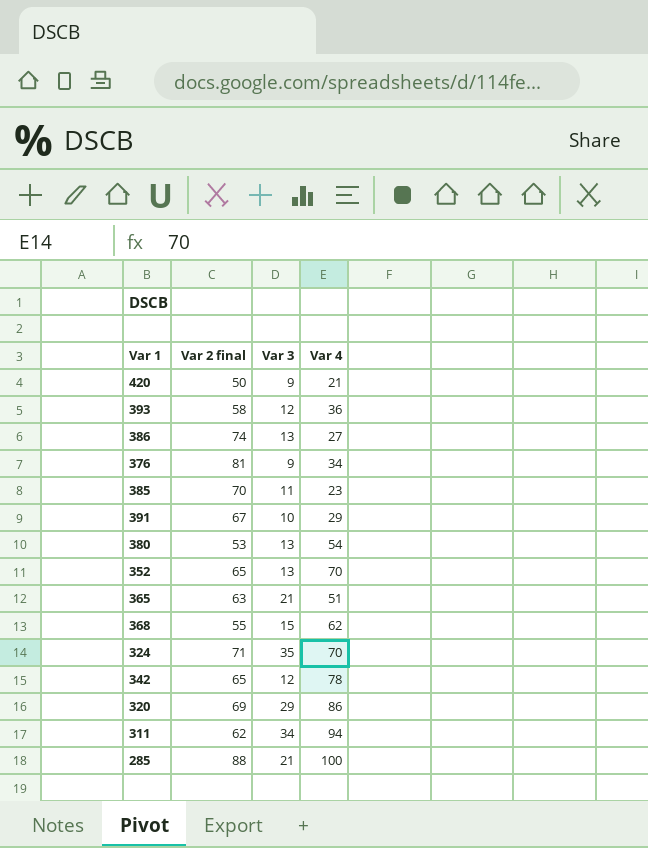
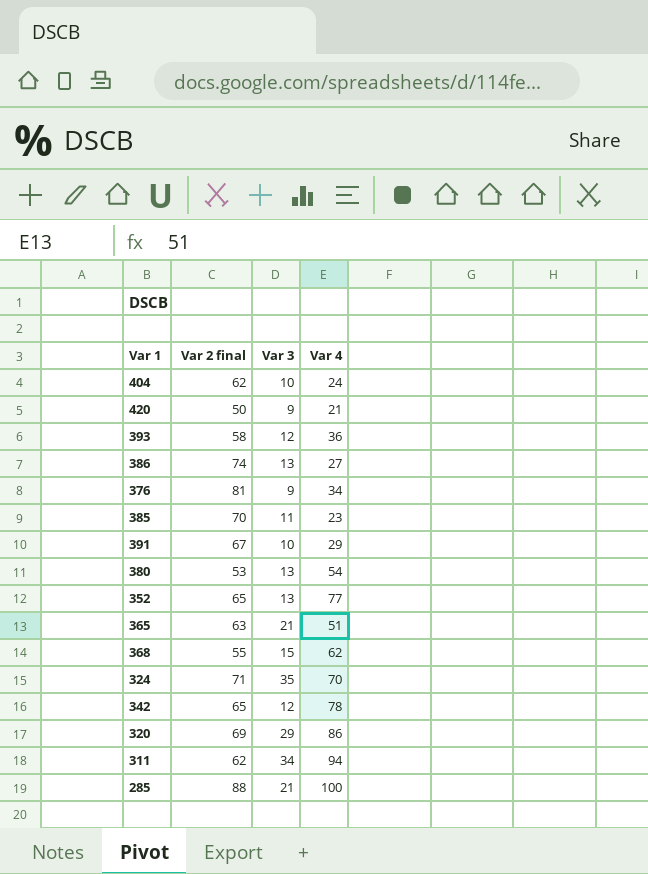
row 404: none -> 62 | 10 | 24
352 | Var 4: 70 -> 77

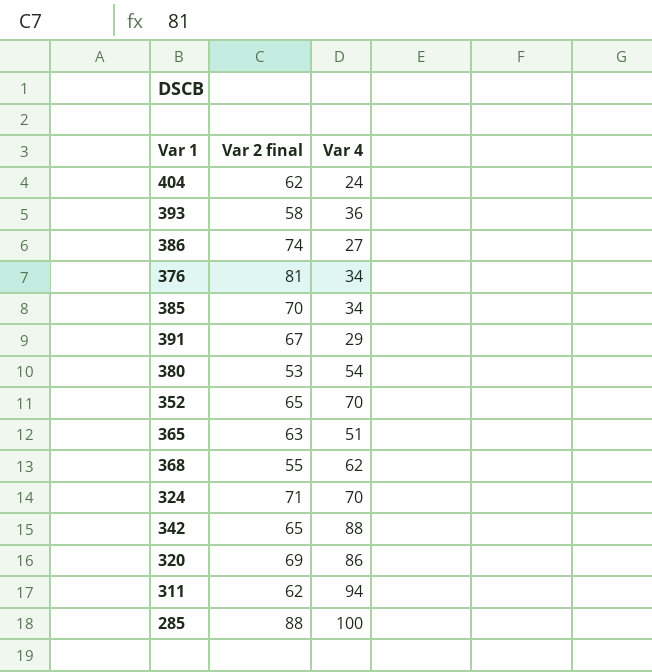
column Var 3 | position: 3 -> none
row 420: 50 | 9 | 21 -> none
385 | Var 4: 23 -> 34
352 | Var 4: 77 -> 70
342 | Var 4: 78 -> 88

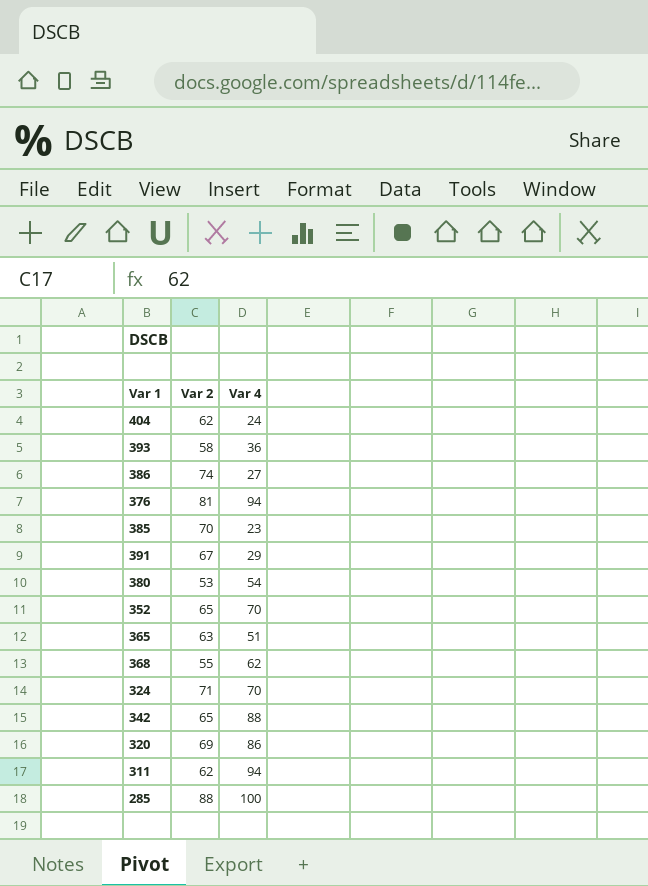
column name: Var 2 final -> Var 2
376 | Var 4: 34 -> 94
385 | Var 4: 34 -> 23

